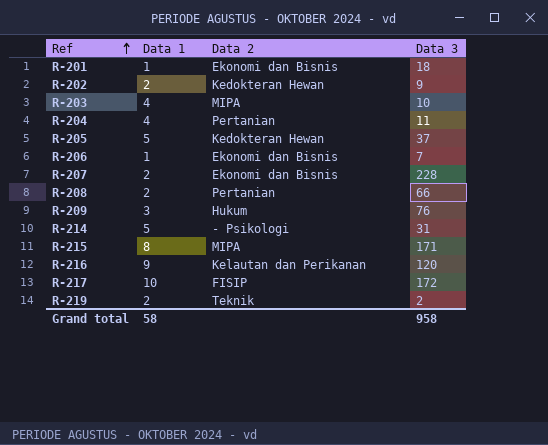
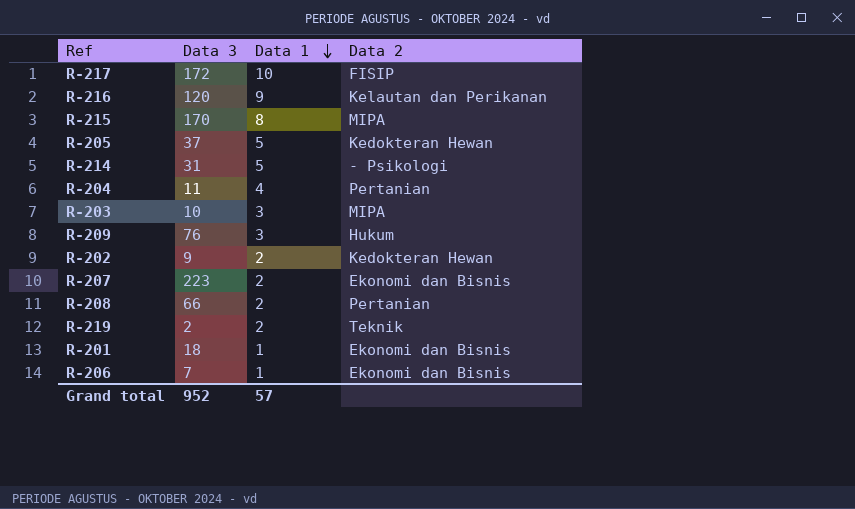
row order: Ref ascending -> Data 1 descending
column Data 3 | position: 4 -> 2
R-215 | Data 3: 171 -> 170
R-203 | Data 1: 4 -> 3
R-207 | Data 3: 228 -> 223
Grand total | Data 3: 958 -> 952
Grand total | Data 1: 58 -> 57

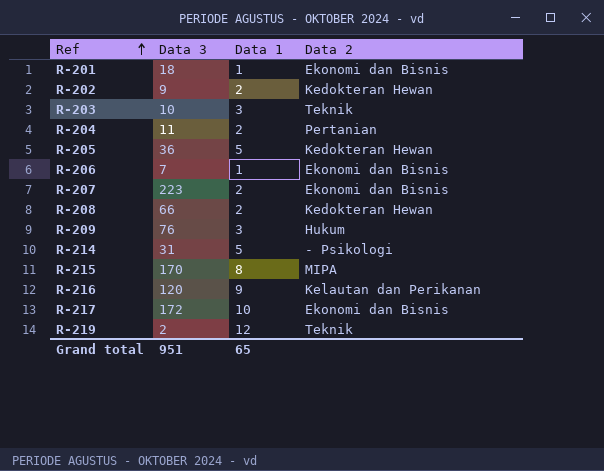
row order: Data 1 descending -> Ref ascending
R-203 | Data 2: MIPA -> Teknik
R-204 | Data 1: 4 -> 2
R-205 | Data 3: 37 -> 36
R-208 | Data 2: Pertanian -> Kedokteran Hewan
R-217 | Data 2: FISIP -> Ekonomi dan Bisnis
R-219 | Data 1: 2 -> 12
Grand total | Data 3: 952 -> 951
Grand total | Data 1: 57 -> 65

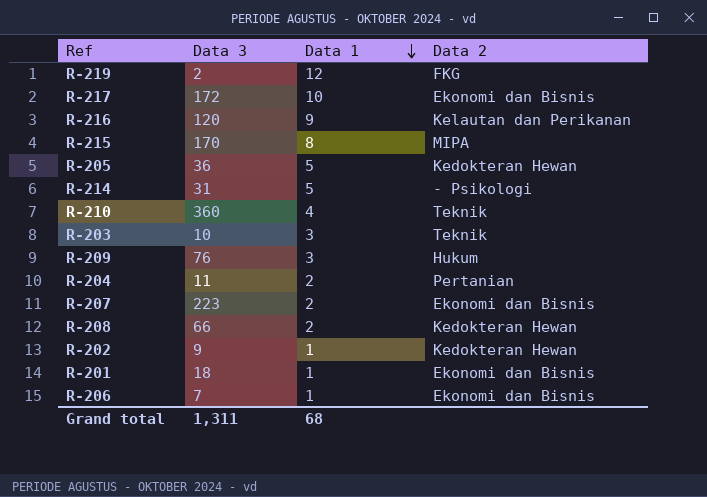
row order: Ref ascending -> Data 1 descending
R-219 | Data 2: Teknik -> FKG
row R-210: none -> 360 | 4 | Teknik
R-202 | Data 1: 2 -> 1
Grand total | Data 3: 951 -> 1,311
Grand total | Data 1: 65 -> 68

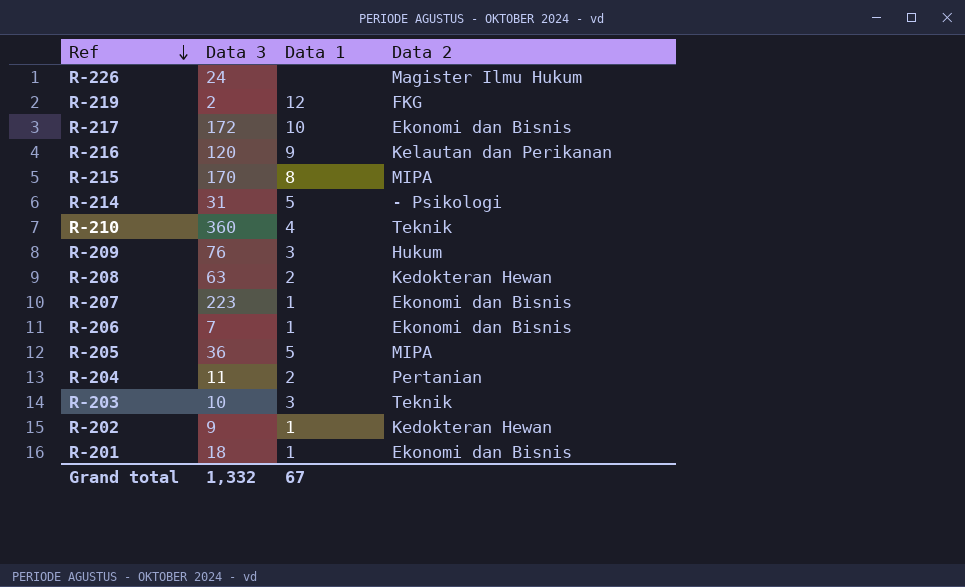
row order: Data 1 descending -> Ref descending
row R-226: none -> 24 | none | Magister Ilmu Hukum
R-208 | Data 3: 66 -> 63
R-207 | Data 1: 2 -> 1
R-205 | Data 2: Kedokteran Hewan -> MIPA
Grand total | Data 3: 1,311 -> 1,332
Grand total | Data 1: 68 -> 67

